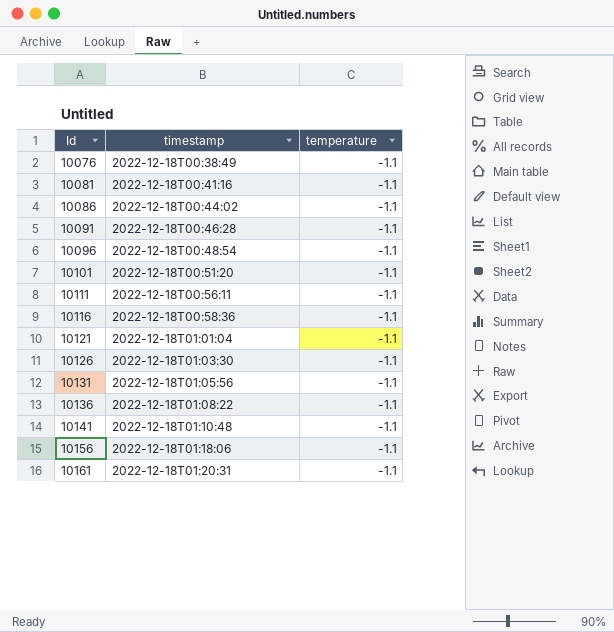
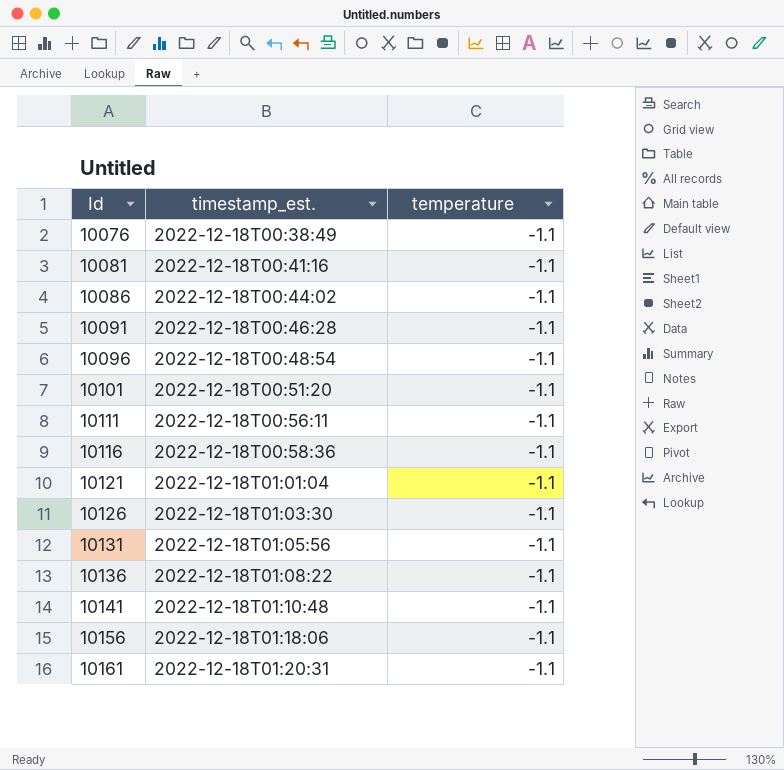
column name: timestamp -> timestamp_est.

